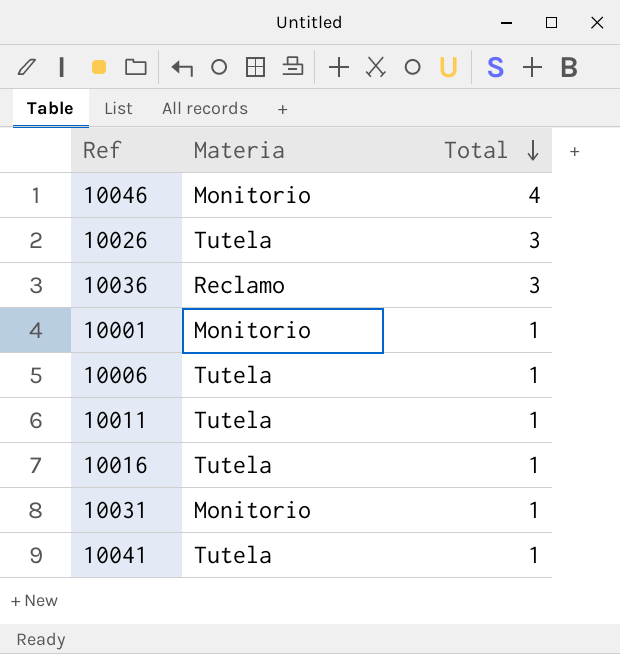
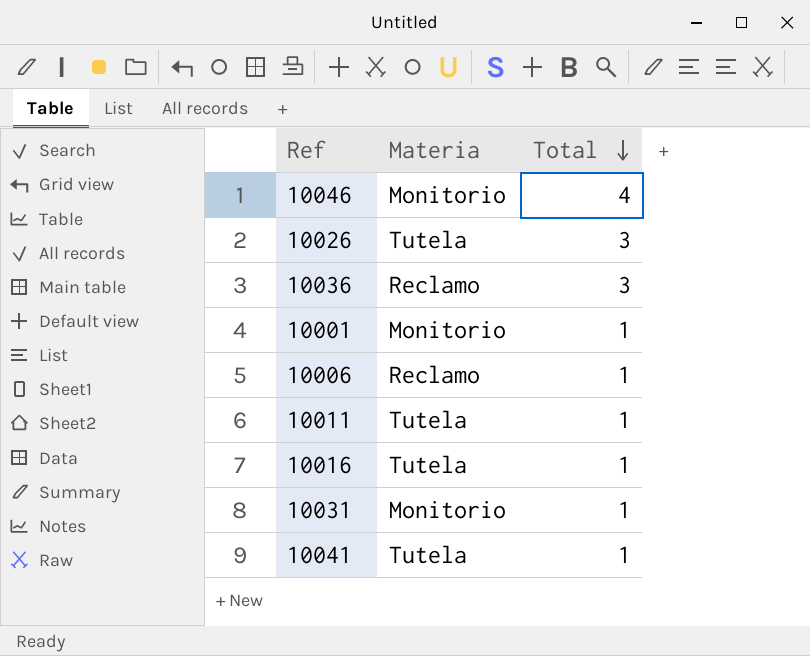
10006 | Materia: Tutela -> Reclamo

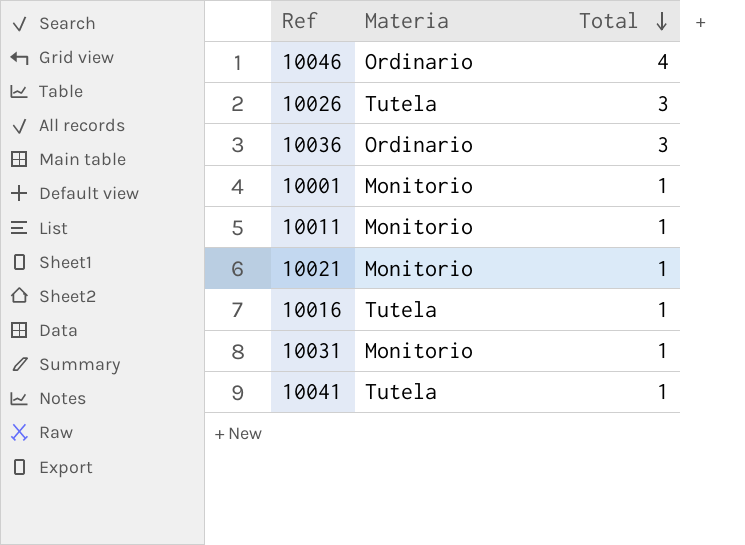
row 10006: Reclamo | 1 -> none
10046 | Materia: Monitorio -> Ordinario
10036 | Materia: Reclamo -> Ordinario
10011 | Materia: Tutela -> Monitorio
row 10021: none -> Monitorio | 1

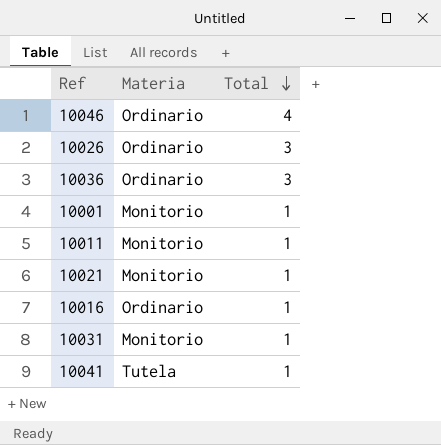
10026 | Materia: Tutela -> Ordinario
10016 | Materia: Tutela -> Ordinario

